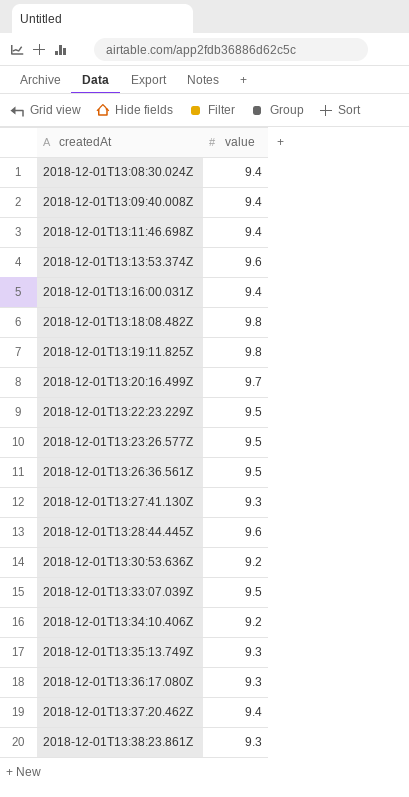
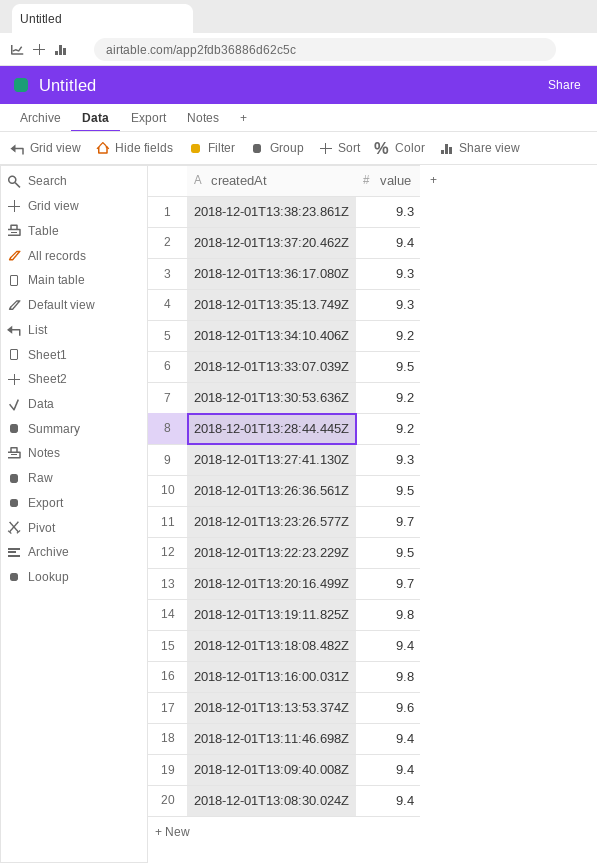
row order: createdAt ascending -> createdAt descending
2018-12-01T13:28:44.445Z | value: 9.6 -> 9.2
2018-12-01T13:23:26.577Z | value: 9.5 -> 9.7
2018-12-01T13:18:08.482Z | value: 9.8 -> 9.4
2018-12-01T13:16:00.031Z | value: 9.4 -> 9.8

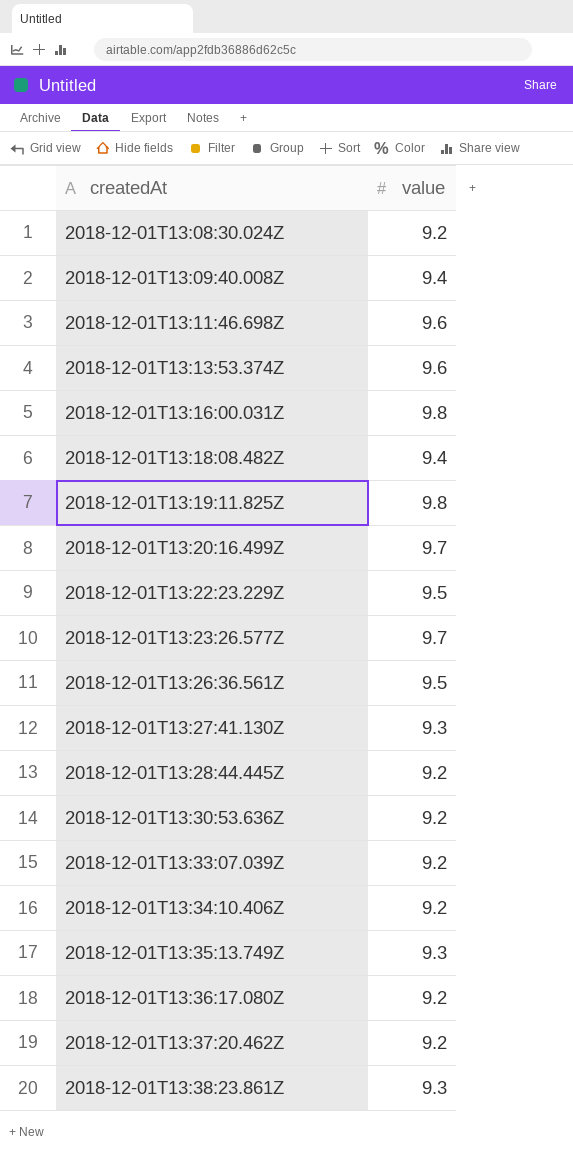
row order: createdAt descending -> createdAt ascending
2018-12-01T13:08:30.024Z | value: 9.4 -> 9.2
2018-12-01T13:11:46.698Z | value: 9.4 -> 9.6
2018-12-01T13:33:07.039Z | value: 9.5 -> 9.2
2018-12-01T13:36:17.080Z | value: 9.3 -> 9.2
2018-12-01T13:37:20.462Z | value: 9.4 -> 9.2

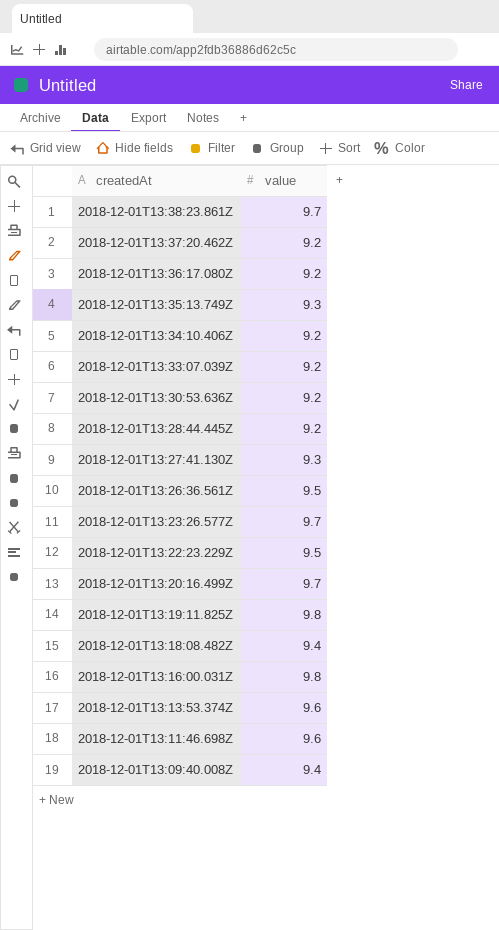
row order: createdAt ascending -> createdAt descending
row 2018-12-01T13:08:30.024Z: 9.2 -> none
2018-12-01T13:38:23.861Z | value: 9.3 -> 9.7

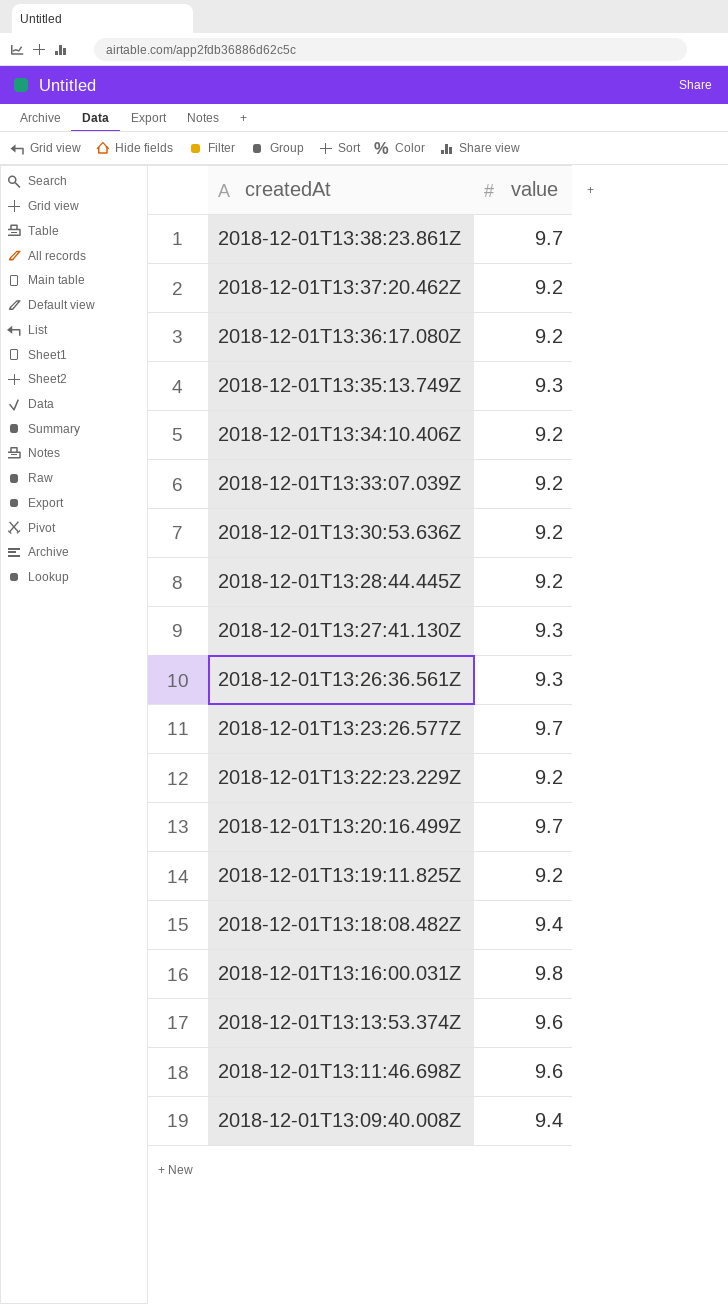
2018-12-01T13:26:36.561Z | value: 9.5 -> 9.3
2018-12-01T13:22:23.229Z | value: 9.5 -> 9.2
2018-12-01T13:19:11.825Z | value: 9.8 -> 9.2

